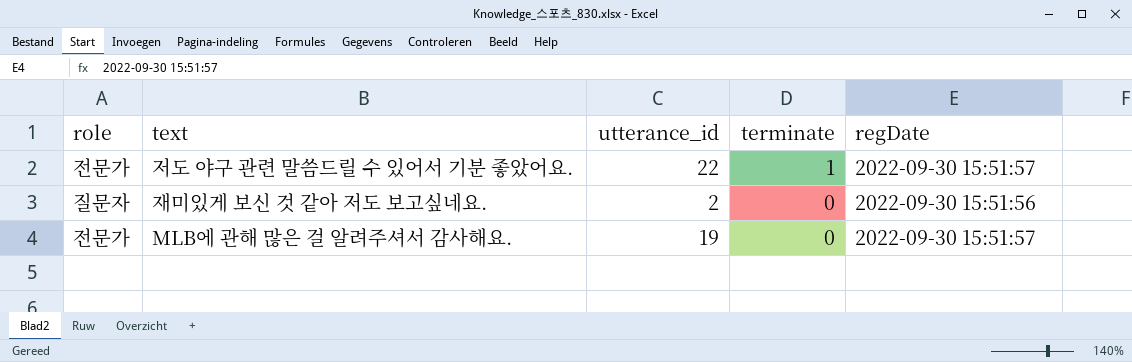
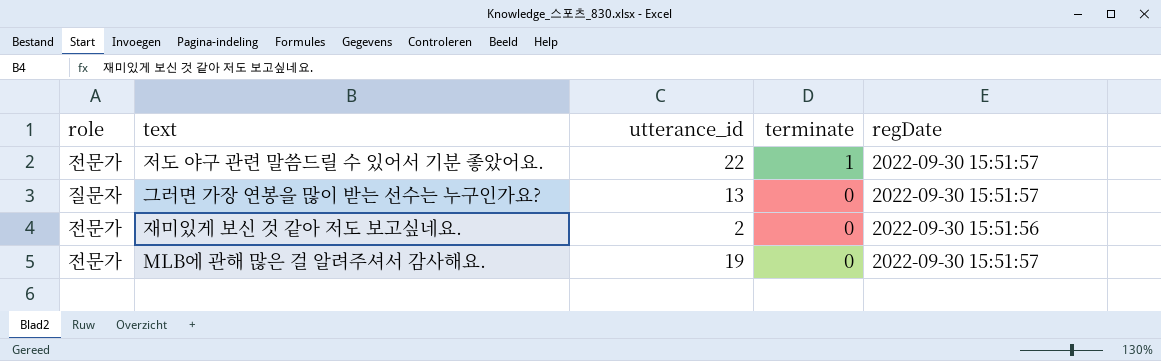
row 그러면 가장 연봉을 많이 받는 선수는 누구인가요?: none -> 질문자 | 13 | 0 | 2022-09-30 15:51:57
재미있게 보신 것 같아 저도 보고싶네요. | role: 질문자 -> 전문가

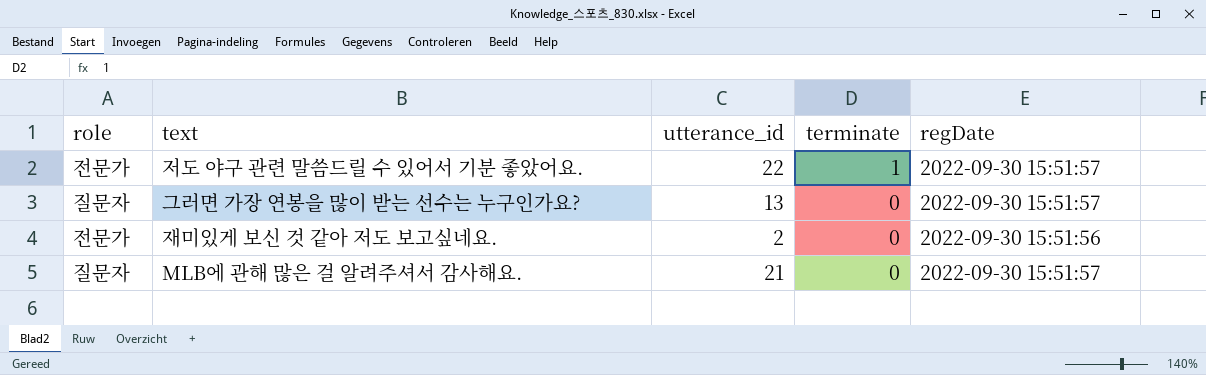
MLB에 관해 많은 걸 알려주셔서 감사해요. | role: 전문가 -> 질문자
MLB에 관해 많은 걸 알려주셔서 감사해요. | utterance_id: 19 -> 21

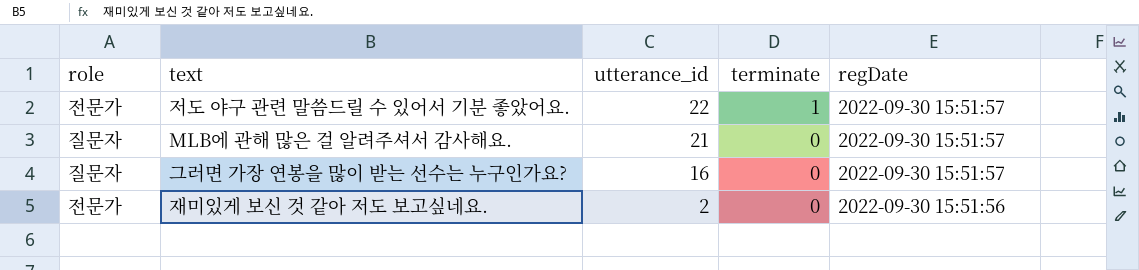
row order: terminate descending -> utterance_id descending
그러면 가장 연봉을 많이 받는 선수는 누구인가요? | utterance_id: 13 -> 16

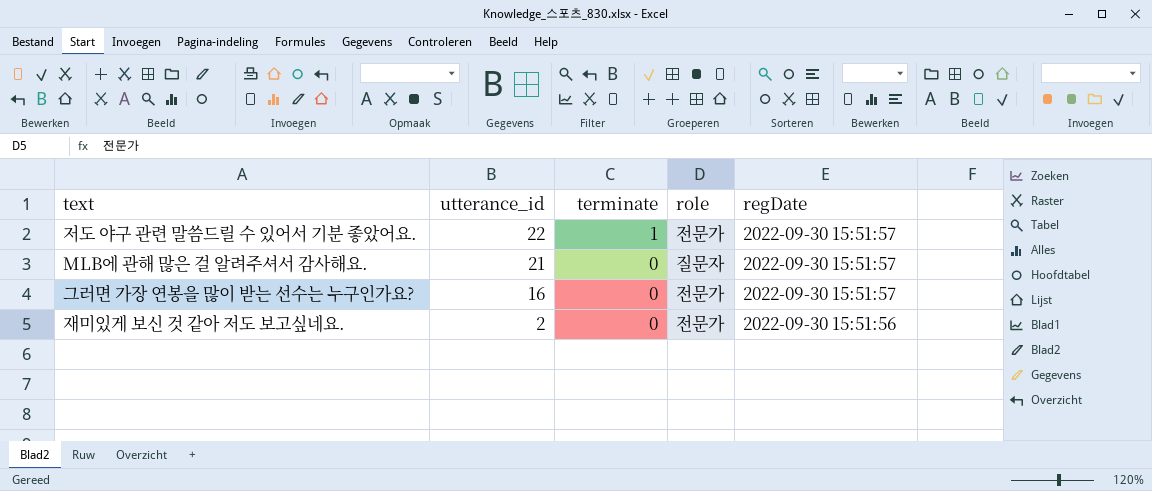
column role | position: 1 -> 4
그러면 가장 연봉을 많이 받는 선수는 누구인가요? | role: 질문자 -> 전문가

